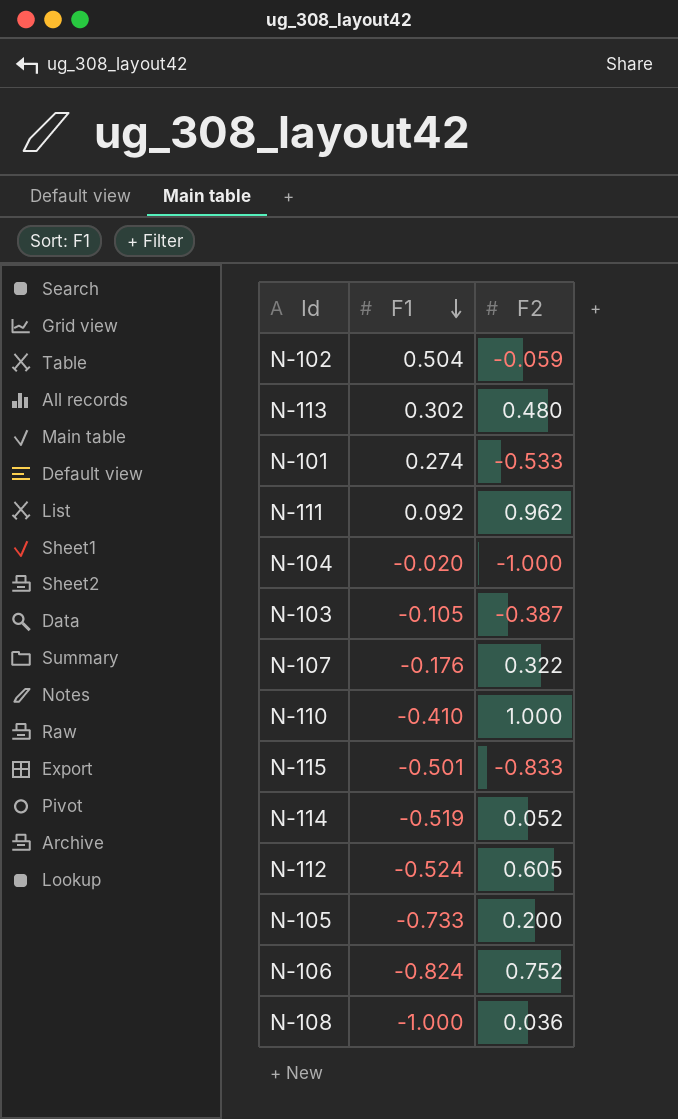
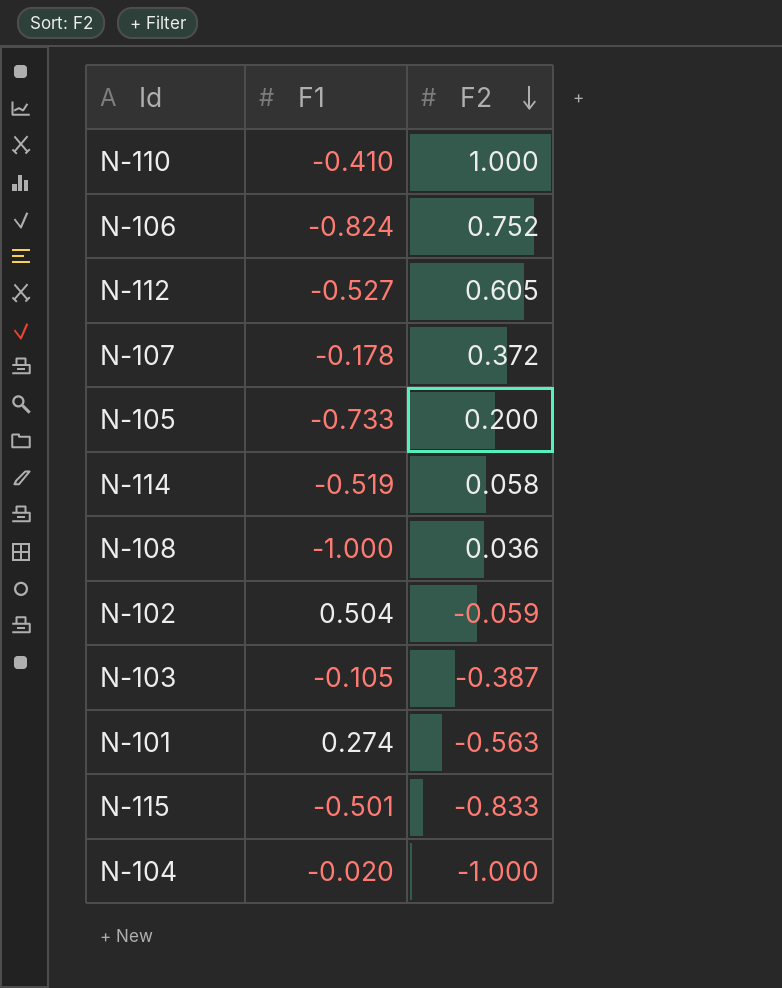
row order: F1 descending -> F2 descending
row N-113: 0.302 | 0.480 -> none
row N-111: 0.092 | 0.962 -> none
N-112 | F1: -0.524 -> -0.527
N-107 | F1: -0.176 -> -0.178
N-107 | F2: 0.322 -> 0.372
N-114 | F2: 0.052 -> 0.058
N-101 | F2: -0.533 -> -0.563

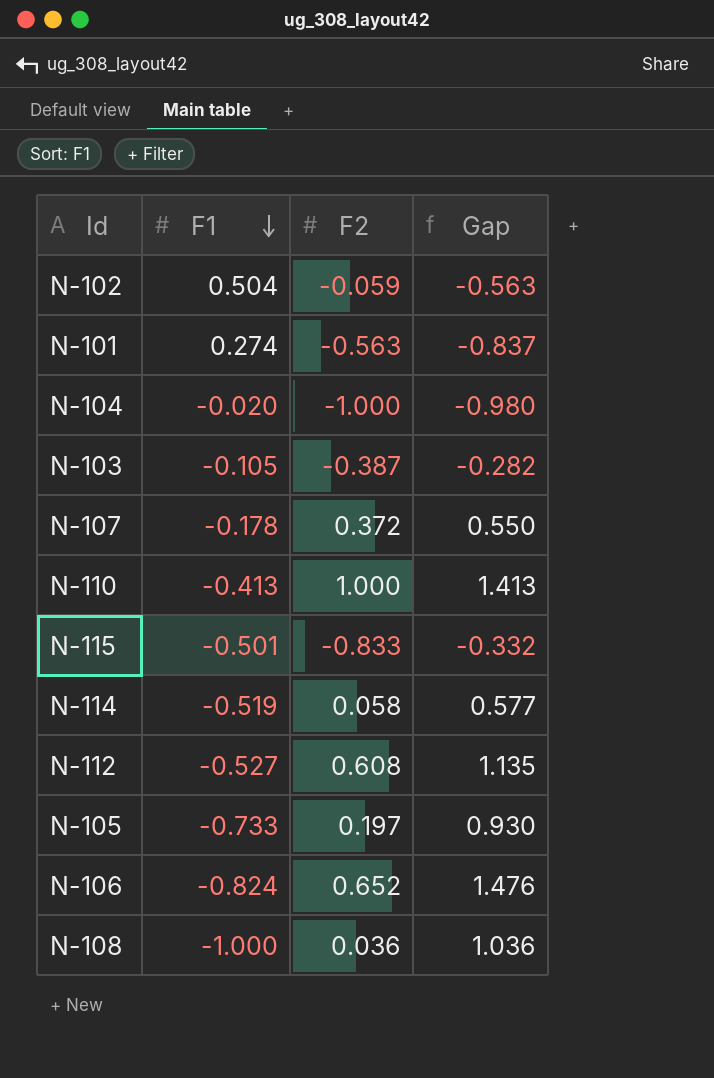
row order: F2 descending -> F1 descending
column Gap | formula: none -> [F2] - [F1]
N-110 | F1: -0.410 -> -0.413
N-112 | F2: 0.605 -> 0.608
N-105 | F2: 0.200 -> 0.197
N-106 | F2: 0.752 -> 0.652

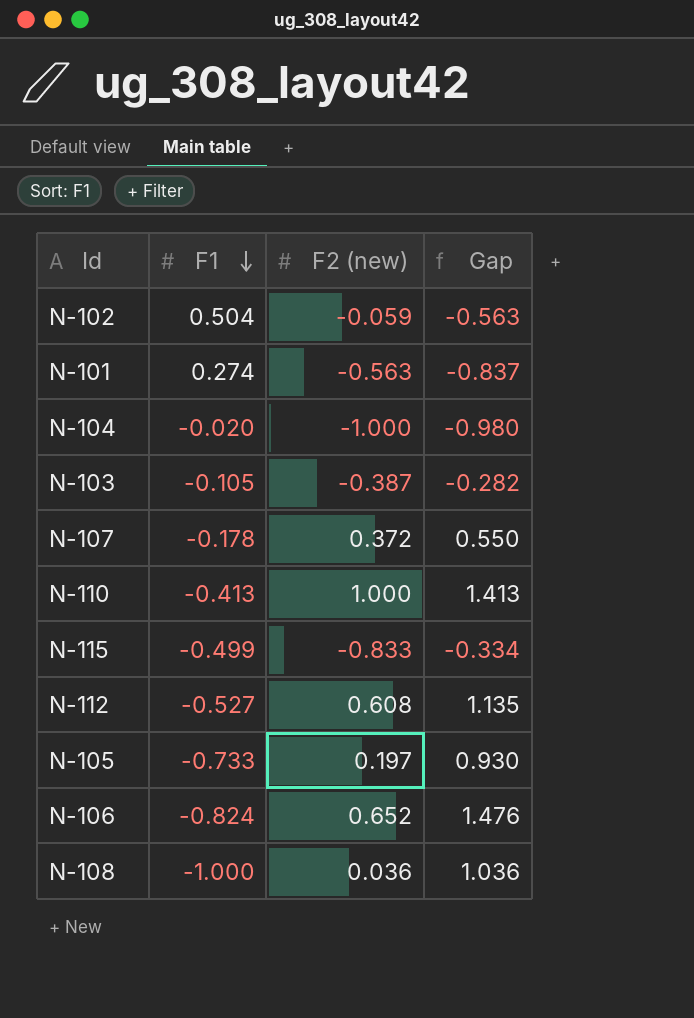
column name: F2 -> F2 (new)
row N-114: -0.519 | 0.058 | 0.577 -> none
N-115 | F1: -0.501 -> -0.499
N-115 | Gap: -0.332 -> -0.334

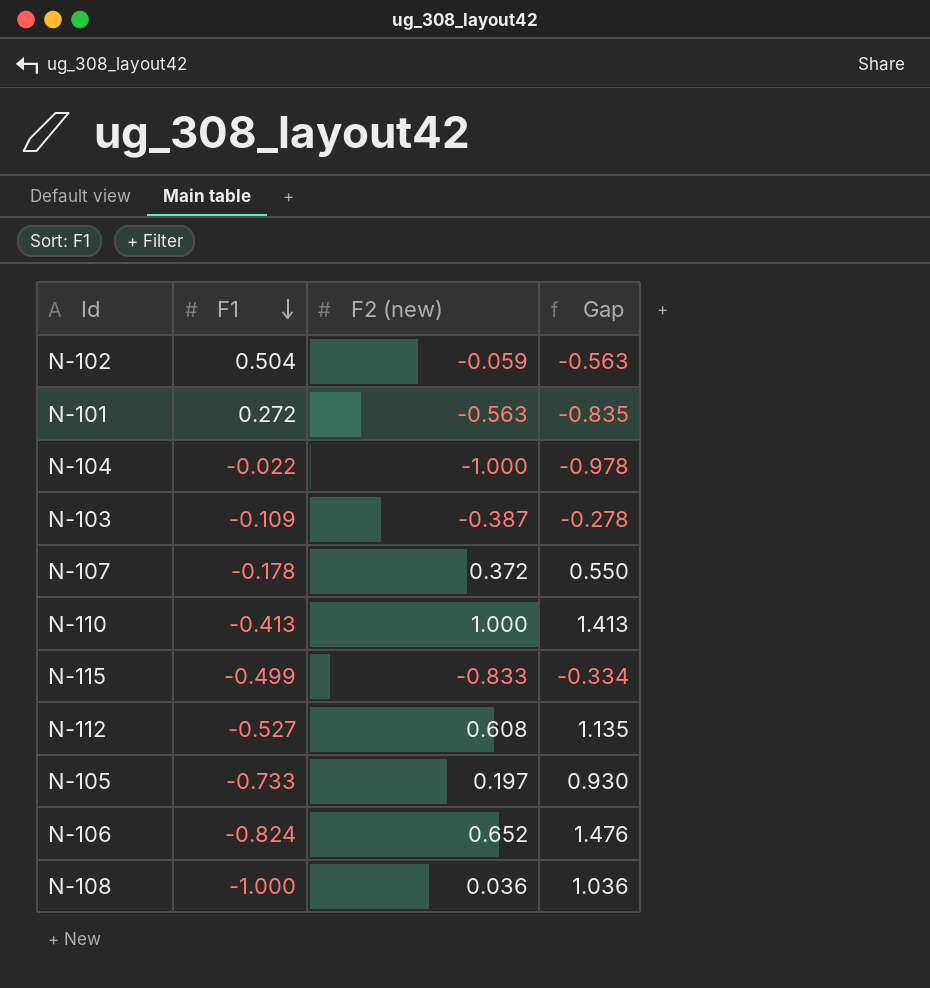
N-101 | F1: 0.274 -> 0.272
N-101 | Gap: -0.837 -> -0.835
N-104 | F1: -0.020 -> -0.022
N-104 | Gap: -0.980 -> -0.978
N-103 | F1: -0.105 -> -0.109
N-103 | Gap: -0.282 -> -0.278

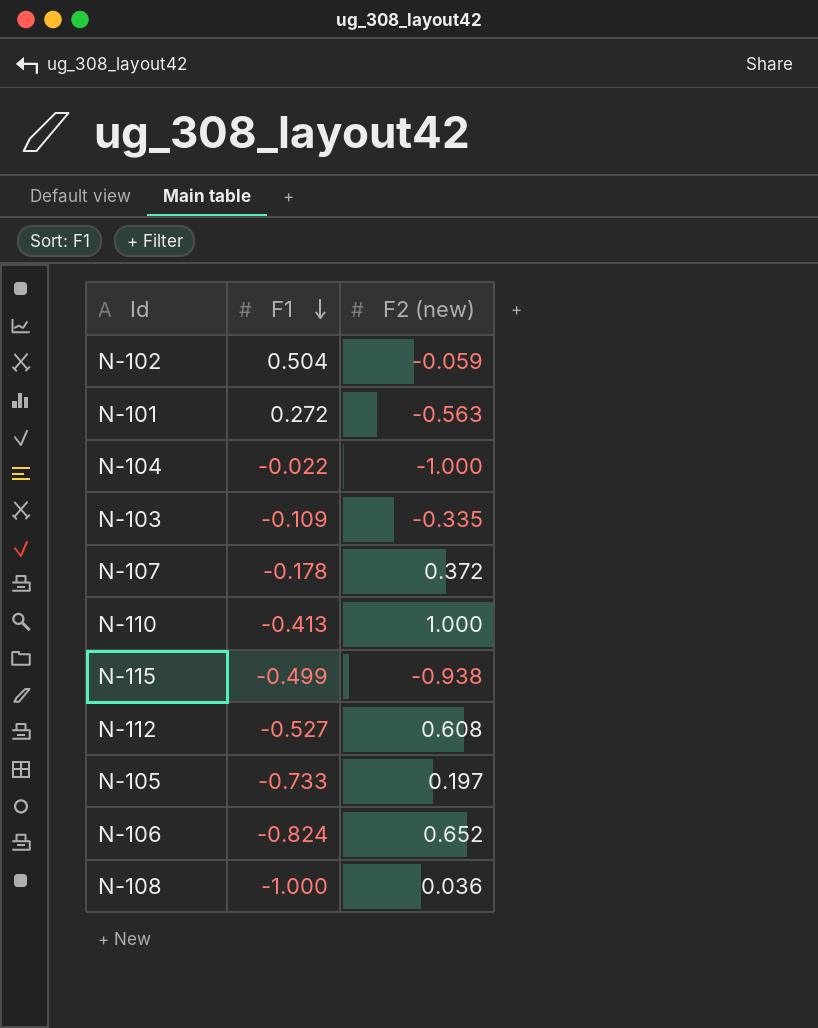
column Gap | formula: [F2 (new)] - [F1] -> none
N-103 | F2 (new): -0.387 -> -0.335
N-115 | F2 (new): -0.833 -> -0.938

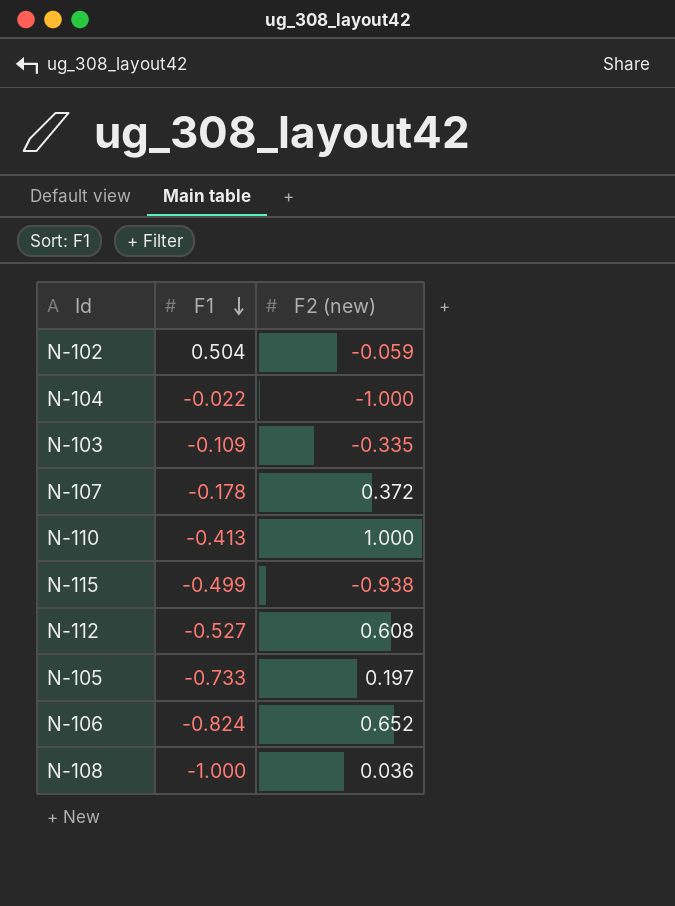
row N-101: 0.272 | -0.563 -> none

